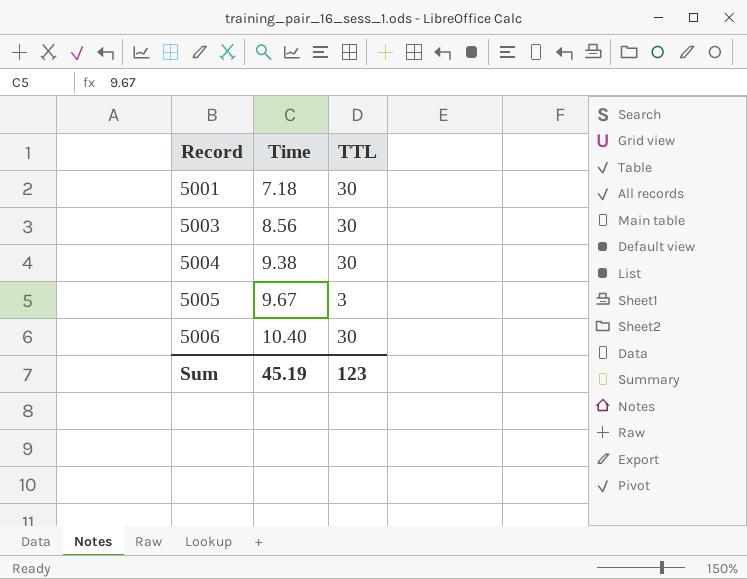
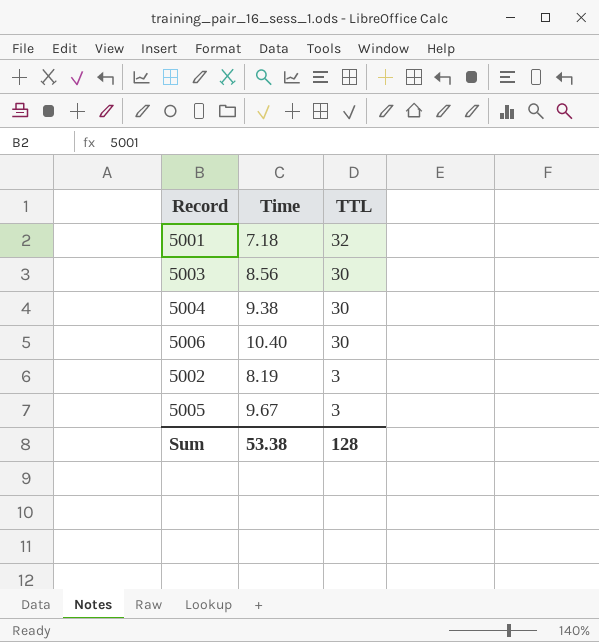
row order: Record ascending -> TTL descending
5001 | TTL: 30 -> 32
row 5002: none -> 8.19 | 3
Sum | Time: 45.19 -> 53.38
Sum | TTL: 123 -> 128

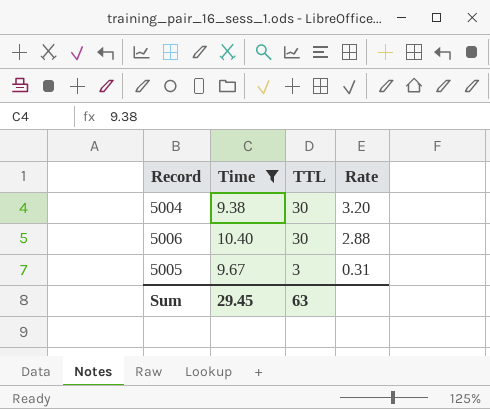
filter: none -> Time >= 9.38
column Rate | formula: none -> [TTL] / [Time]
Sum | Time: 53.38 -> 29.45
Sum | TTL: 128 -> 63

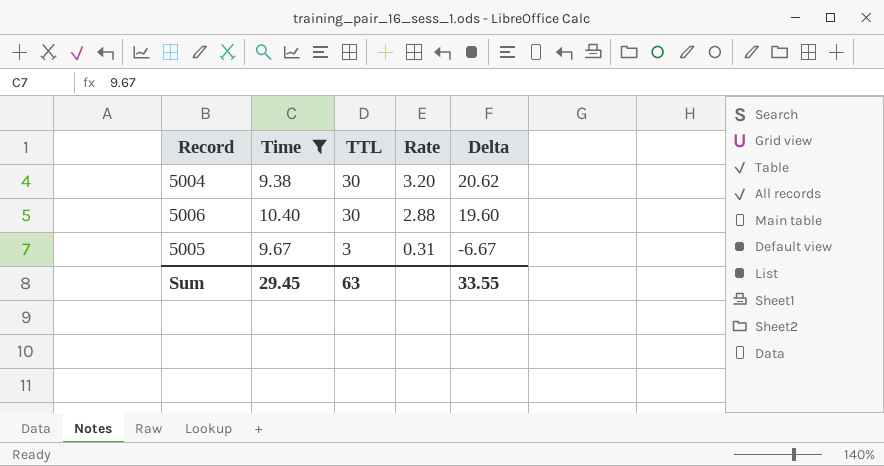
column Delta | formula: none -> [TTL] - [Time]

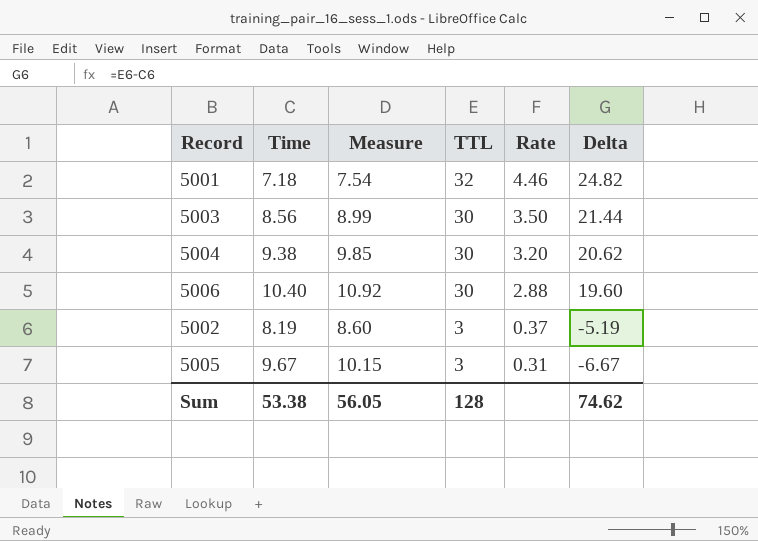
filter: Time >= 9.38 -> none
column Measure | formula: none -> [Time] * 1.05
Sum | Time: 29.45 -> 53.38
Sum | TTL: 63 -> 128
Sum | Delta: 33.55 -> 74.62

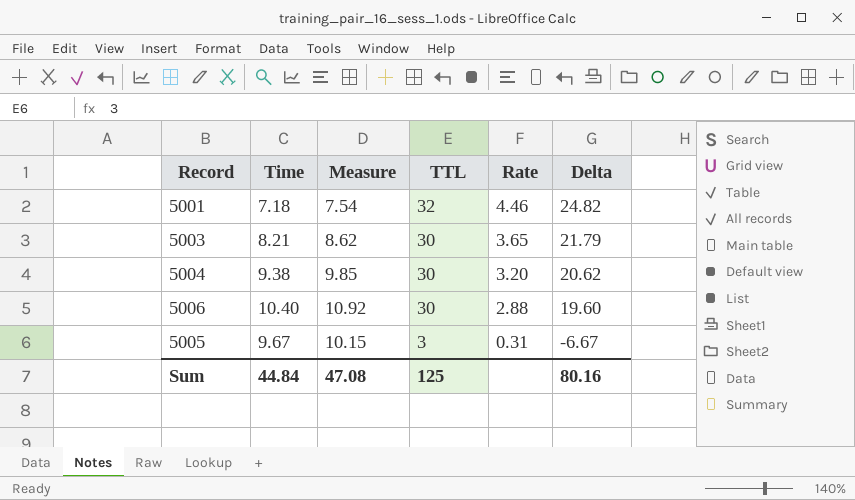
row 5002: 8.19 | 8.60 | 3 | 0.37 | -5.19 -> none
5003 | Time: 8.56 -> 8.21
5003 | Measure: 8.99 -> 8.62
5003 | Rate: 3.50 -> 3.65
5003 | Delta: 21.44 -> 21.79
Sum | Time: 53.38 -> 44.84
Sum | Measure: 56.05 -> 47.08
Sum | TTL: 128 -> 125
Sum | Delta: 74.62 -> 80.16

